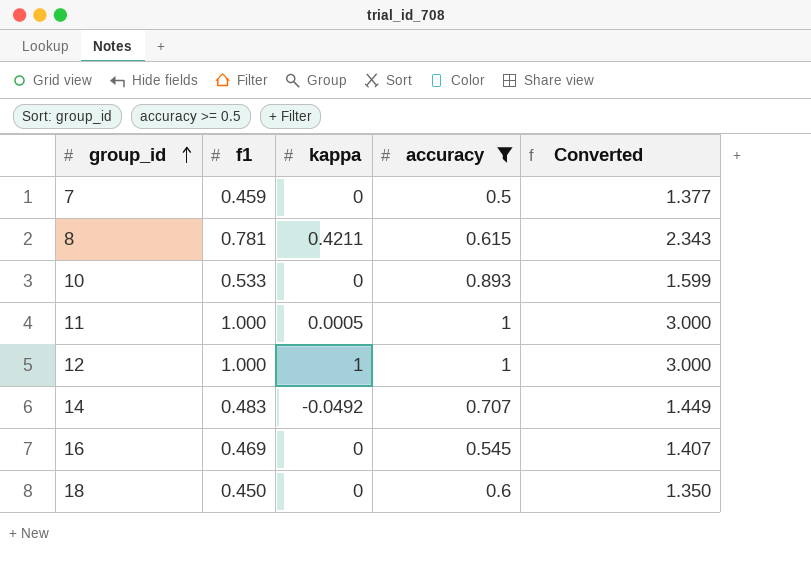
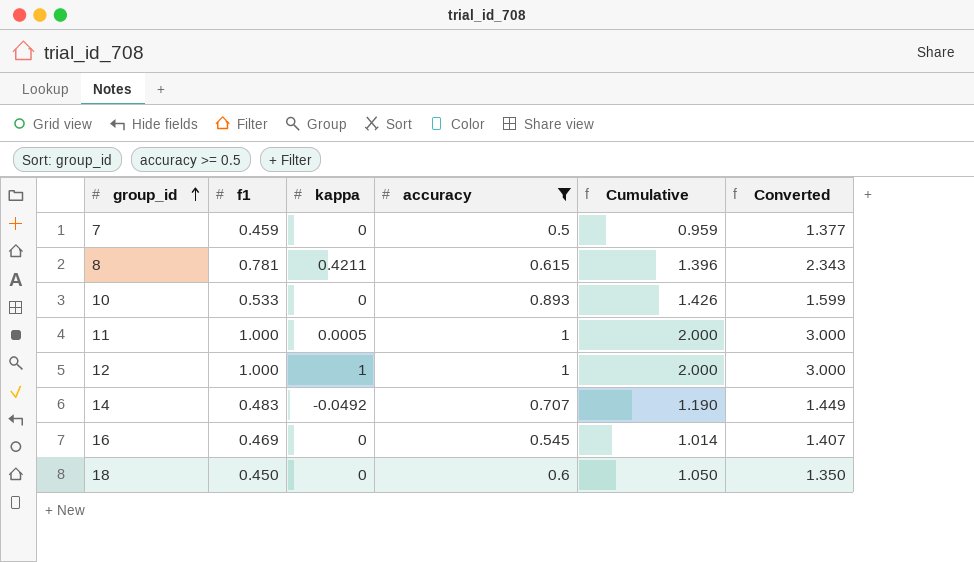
column Cumulative | formula: none -> [f1] + [accuracy]

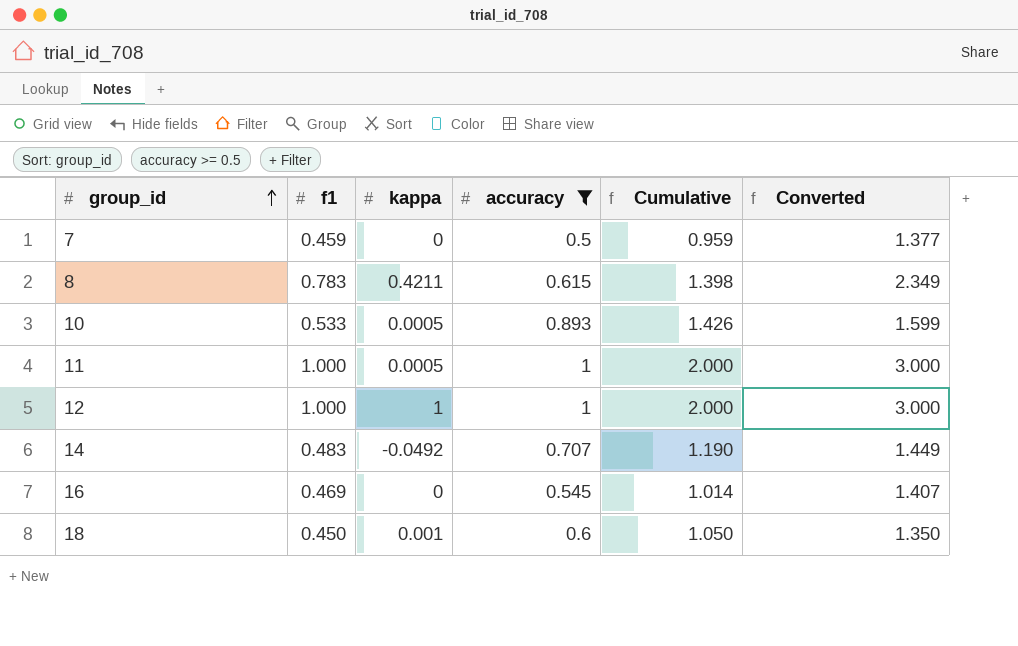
8 | f1: 0.781 -> 0.783
8 | Cumulative: 1.396 -> 1.398
8 | Converted: 2.343 -> 2.349
10 | kappa: 0 -> 0.0005
18 | kappa: 0 -> 0.001

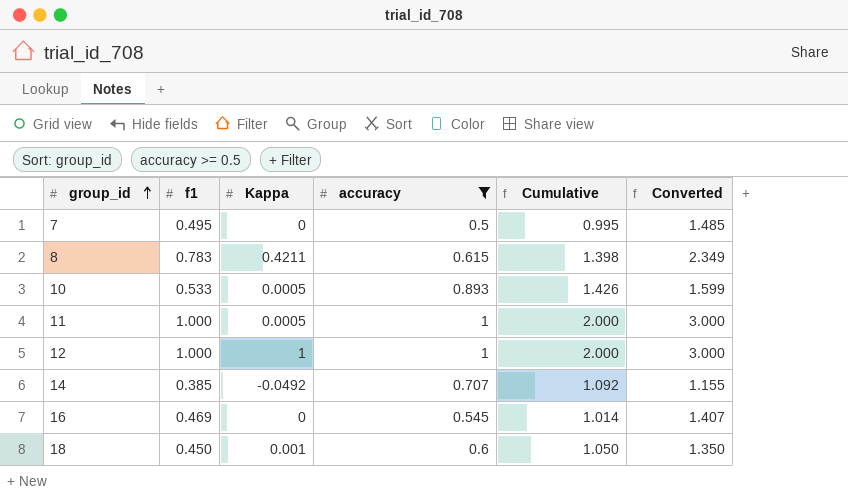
column name: kappa -> Kappa
7 | f1: 0.459 -> 0.495
7 | Cumulative: 0.959 -> 0.995
7 | Converted: 1.377 -> 1.485
14 | f1: 0.483 -> 0.385
14 | Cumulative: 1.190 -> 1.092
14 | Converted: 1.449 -> 1.155

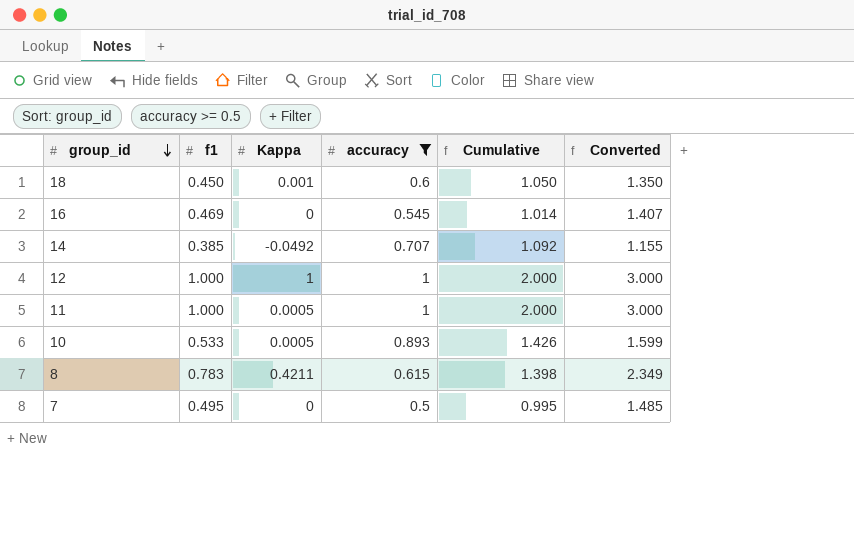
row order: group_id ascending -> group_id descending

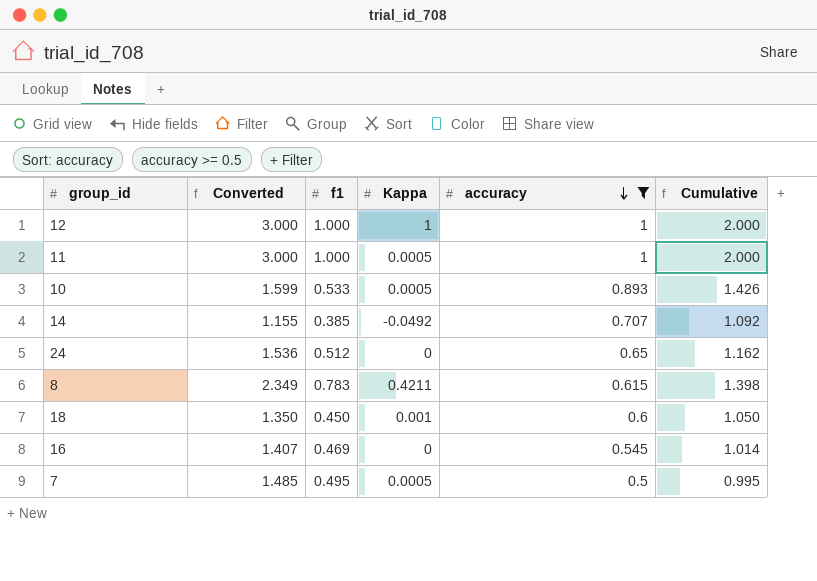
row order: group_id descending -> accuracy descending
column Converted | position: 6 -> 2
row 24: none -> 1.536 | 0.512 | 0 | 0.65 | 1.162
7 | Kappa: 0 -> 0.0005

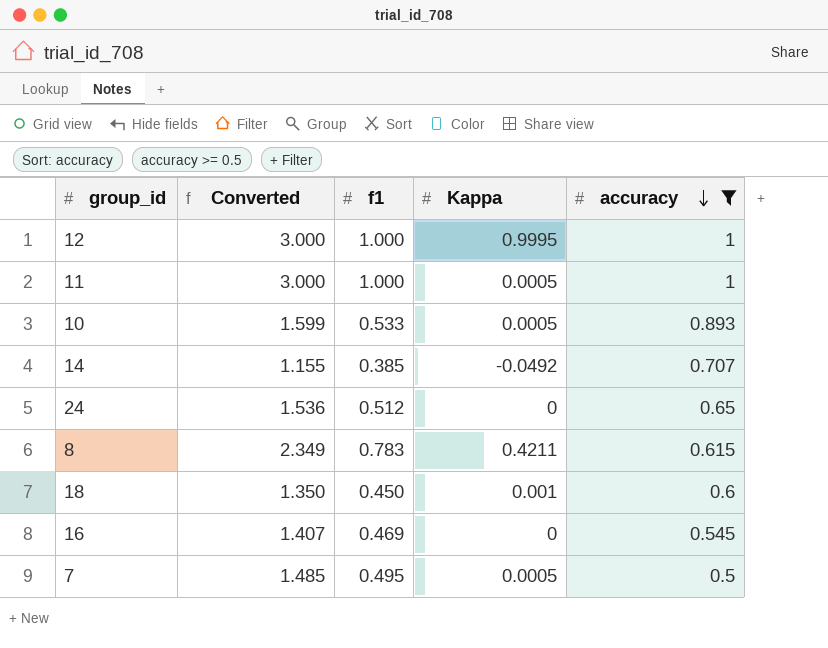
column Cumulative | formula: [f1] + [accuracy] -> none
12 | Kappa: 1 -> 0.9995

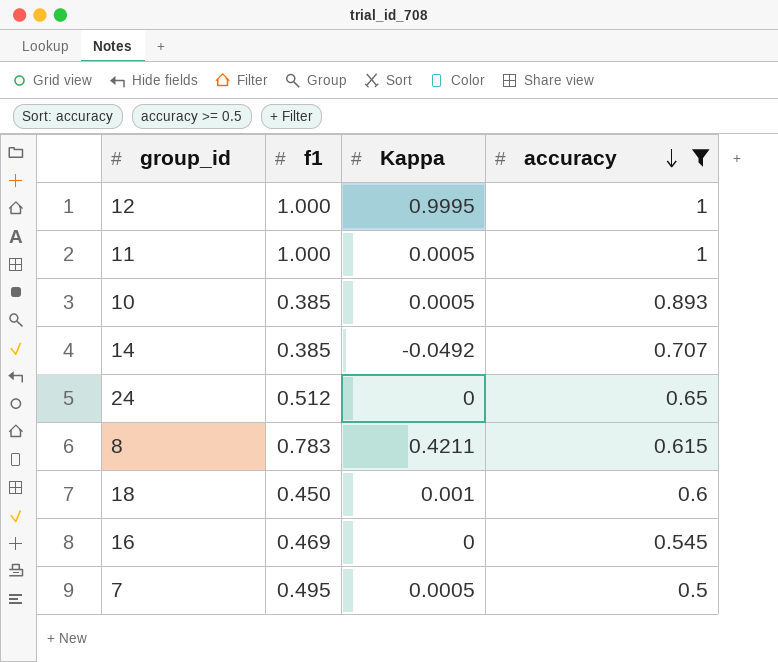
column Converted | formula: [f1] * 3 -> none
10 | f1: 0.533 -> 0.385

